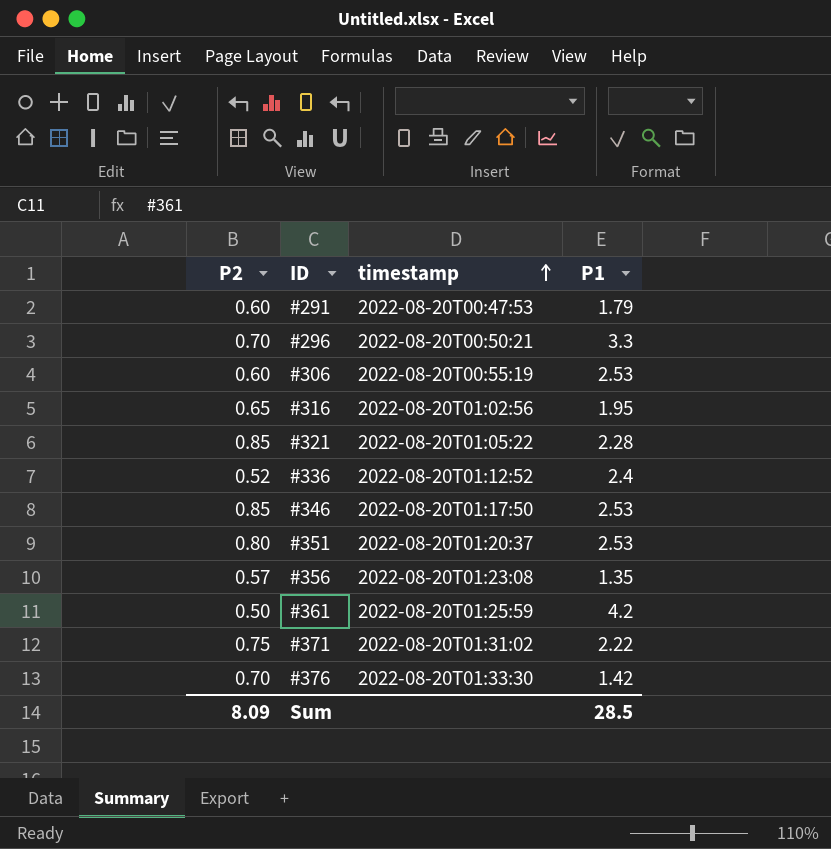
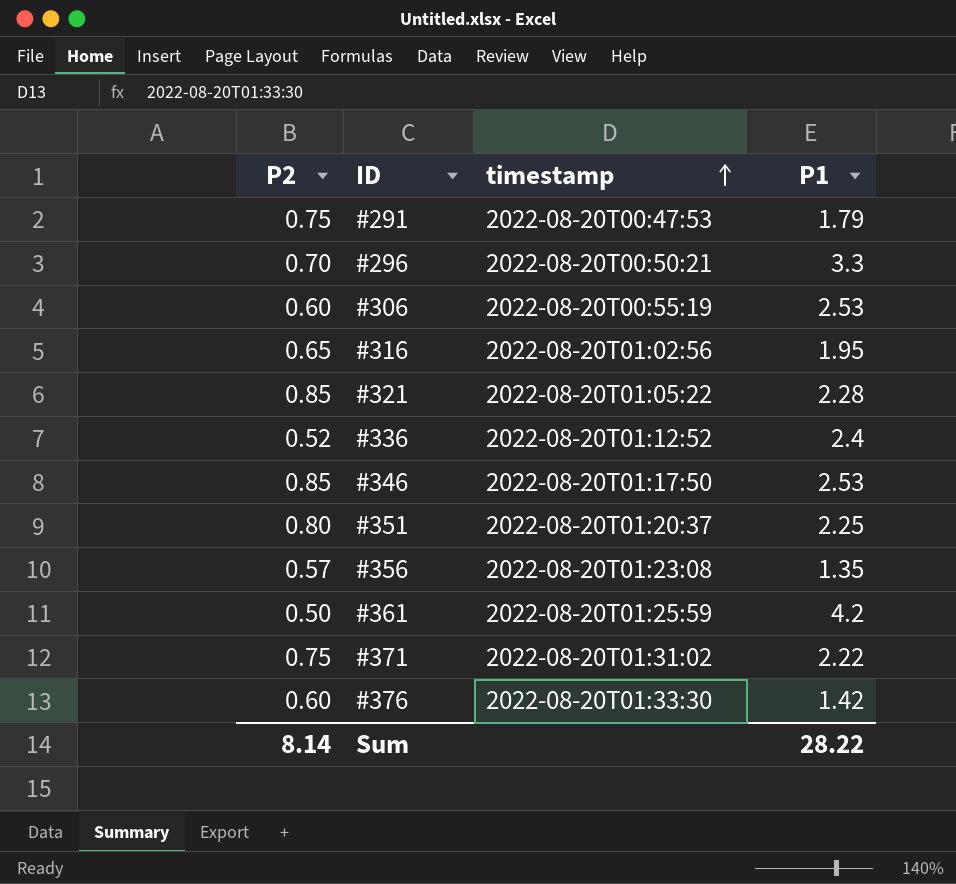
#291 | P2: 0.60 -> 0.75
#351 | P1: 2.53 -> 2.25
#376 | P2: 0.70 -> 0.60
Sum | P2: 8.09 -> 8.14
Sum | P1: 28.5 -> 28.22

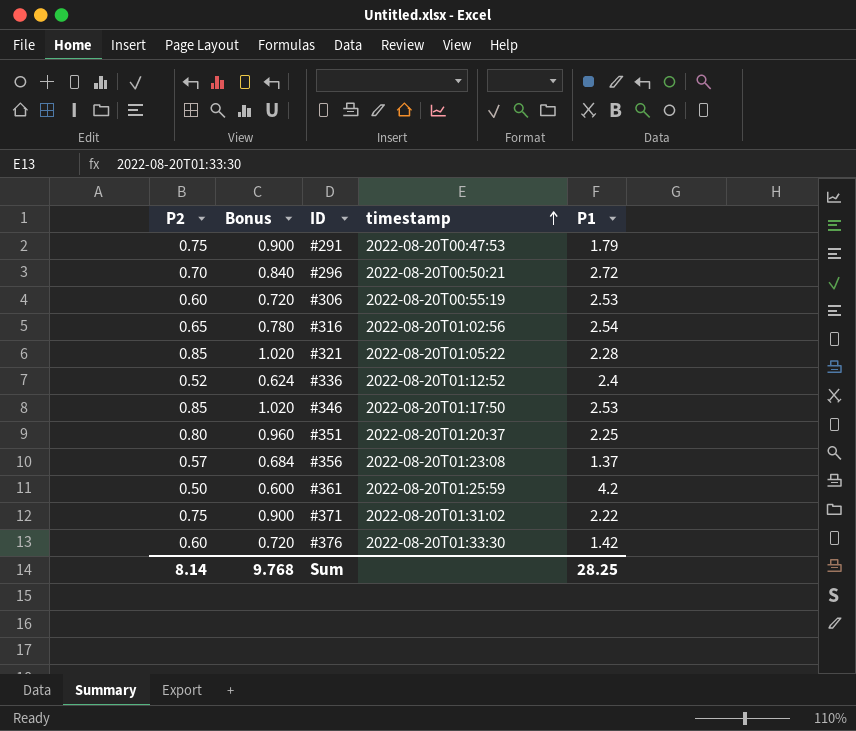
column Bonus | formula: none -> [P2] * 1.2
#296 | P1: 3.3 -> 2.72
#316 | P1: 1.95 -> 2.54
#356 | P1: 1.35 -> 1.37
Sum | P1: 28.22 -> 28.25

